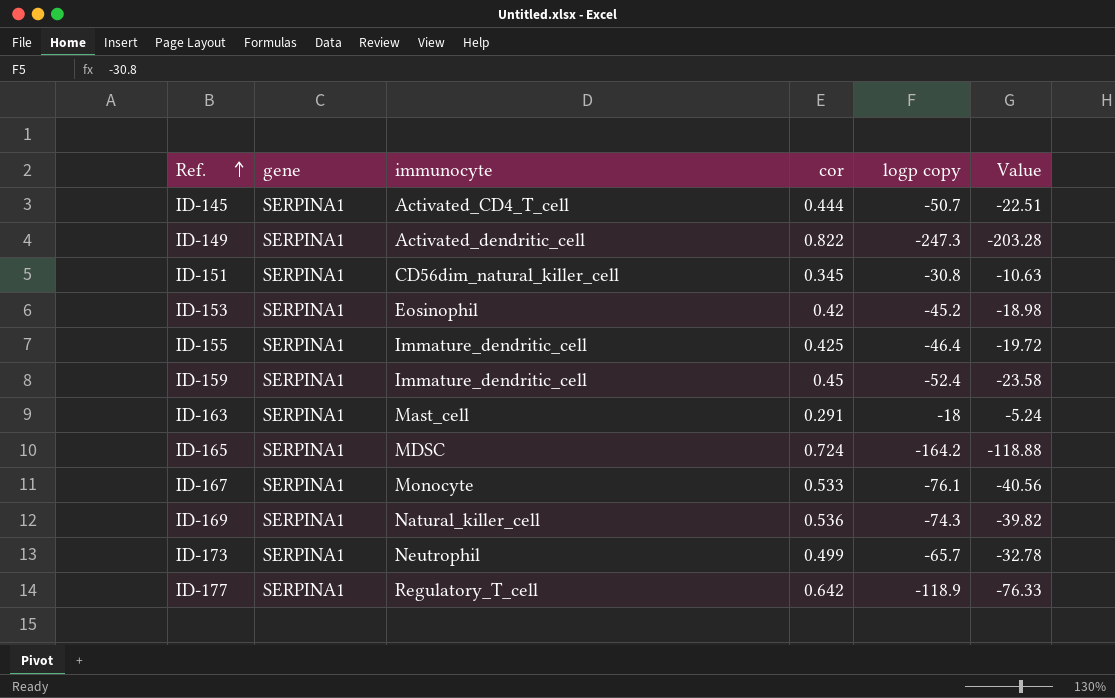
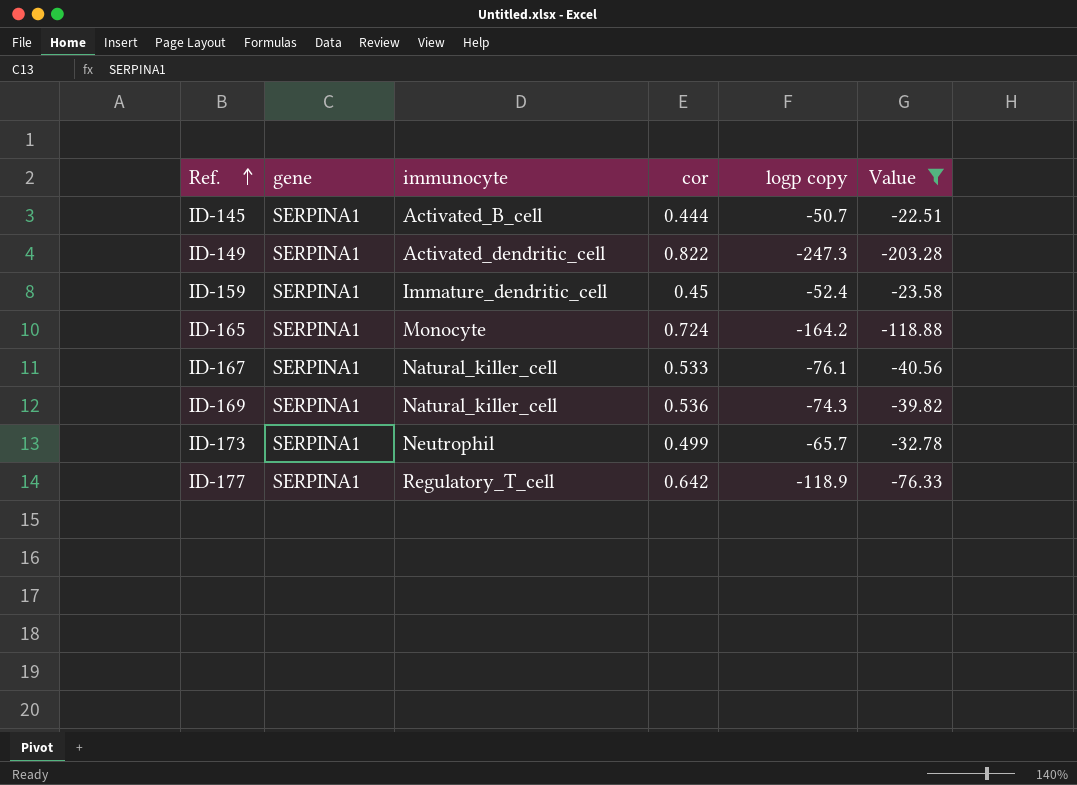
filter: none -> Value <= -22.51
ID-145 | immunocyte: Activated_CD4_T_cell -> Activated_B_cell
ID-165 | immunocyte: MDSC -> Monocyte
ID-167 | immunocyte: Monocyte -> Natural_killer_cell

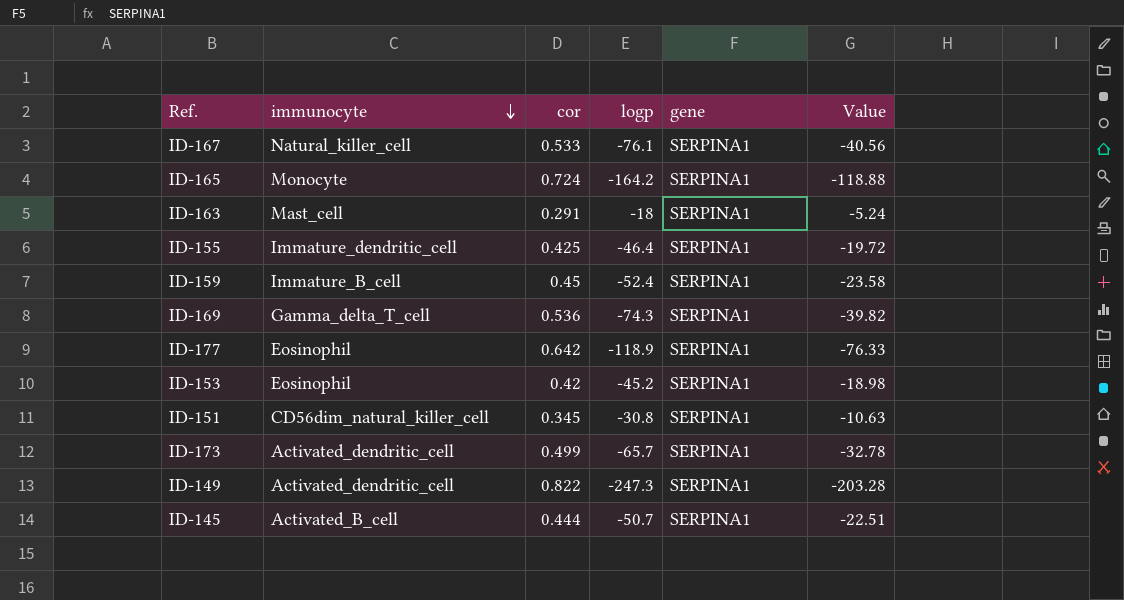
filter: Value <= -22.51 -> none
row order: Ref. ascending -> immunocyte descending
column name: logp copy -> logp
column gene | position: 2 -> 5
ID-159 | immunocyte: Immature_dendritic_cell -> Immature_B_cell
ID-169 | immunocyte: Natural_killer_cell -> Gamma_delta_T_cell
ID-177 | immunocyte: Regulatory_T_cell -> Eosinophil
ID-173 | immunocyte: Neutrophil -> Activated_dendritic_cell

